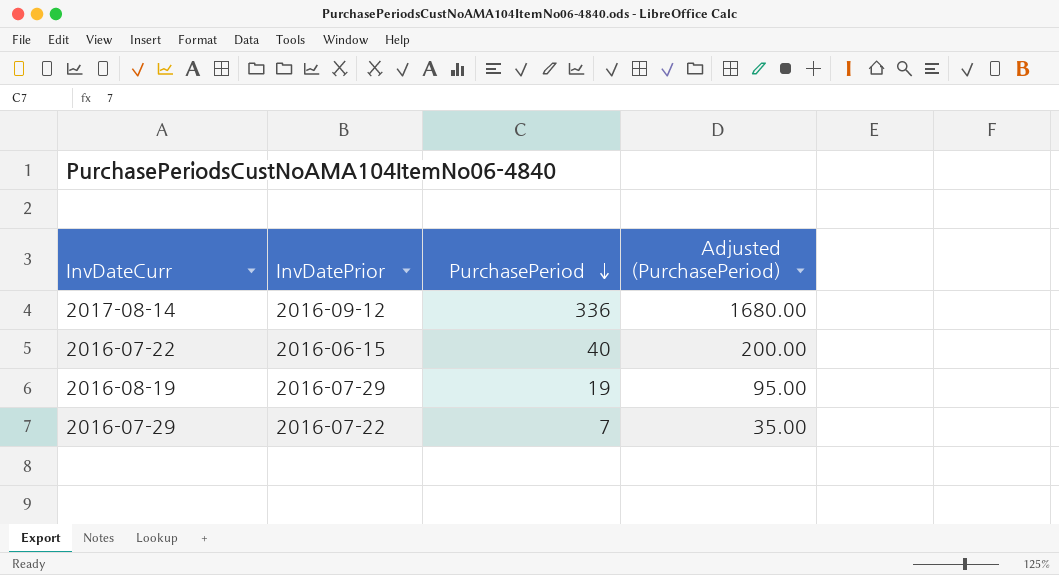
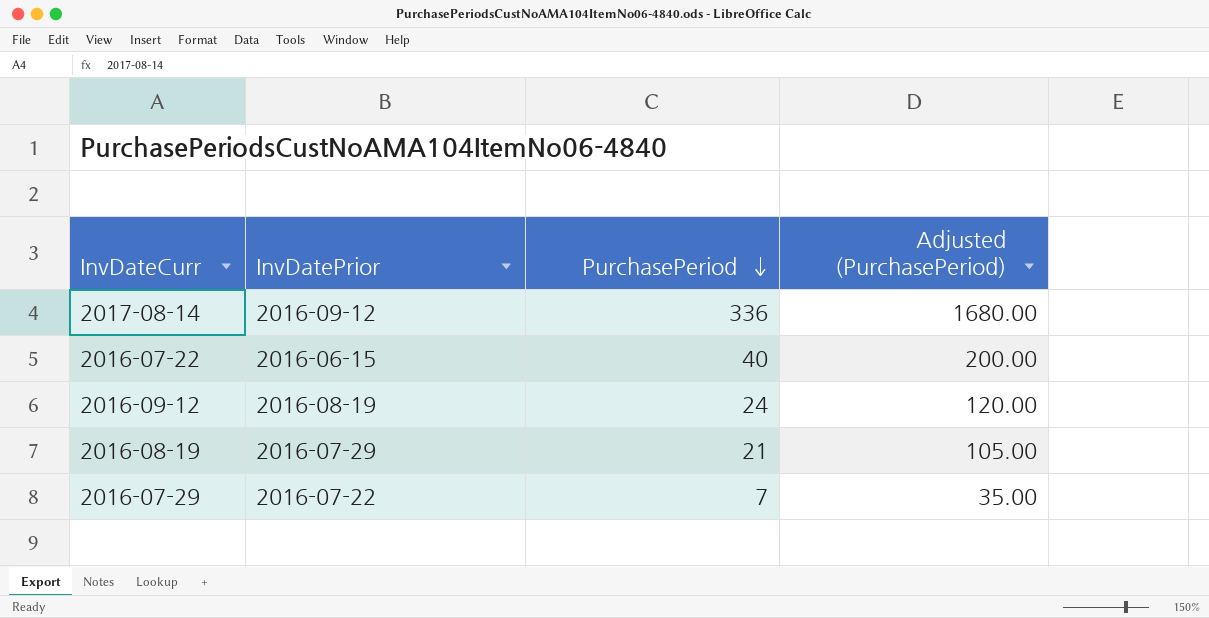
row 2016-09-12: none -> 2016-08-19 | 24 | 120.00
2016-08-19 | PurchasePeriod: 19 -> 21
2016-08-19 | Adjusted (PurchasePeriod): 95.00 -> 105.00

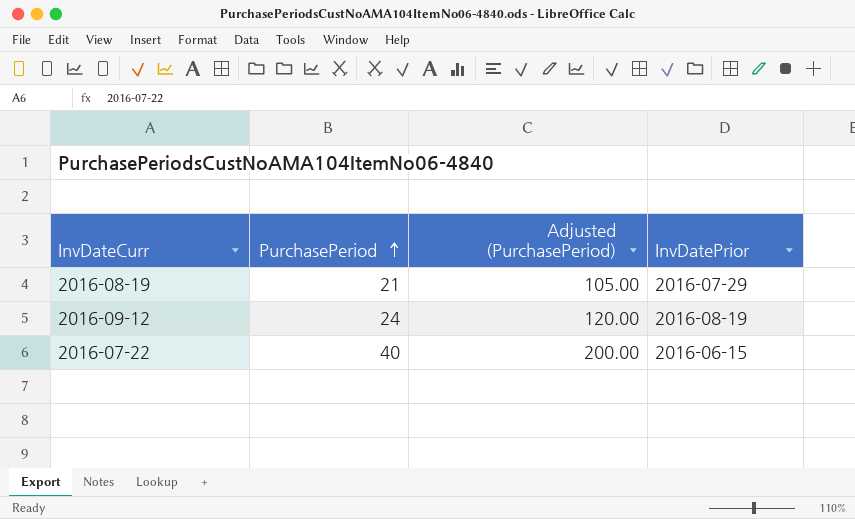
row order: PurchasePeriod descending -> PurchasePeriod ascending
column InvDatePrior | position: 2 -> 4
row 2017-08-14: 2016-09-12 | 336 | 1680.00 -> none
row 2016-07-29: 2016-07-22 | 7 | 35.00 -> none

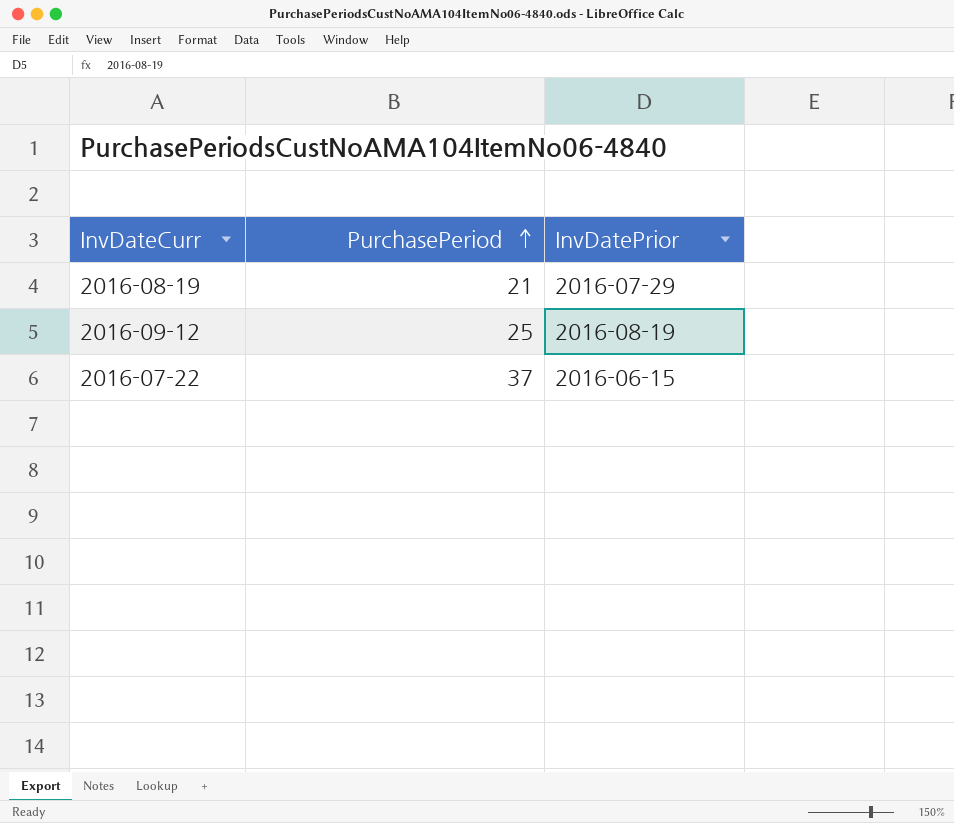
column Adjusted (PurchasePeriod) | formula: [PurchasePeriod] * 5 -> none
2016-09-12 | PurchasePeriod: 24 -> 25
2016-07-22 | PurchasePeriod: 40 -> 37

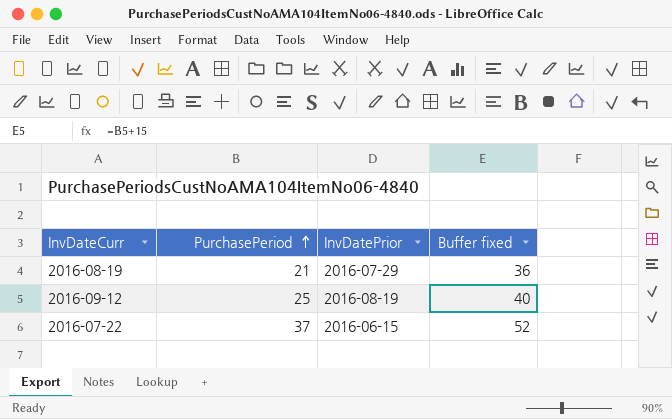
column Buffer fixed | formula: none -> [PurchasePeriod] + 15

